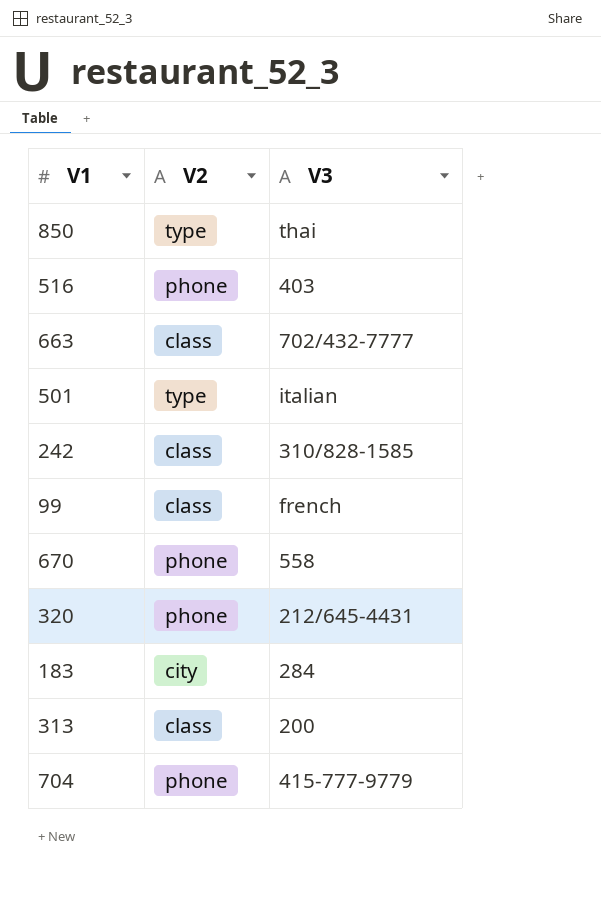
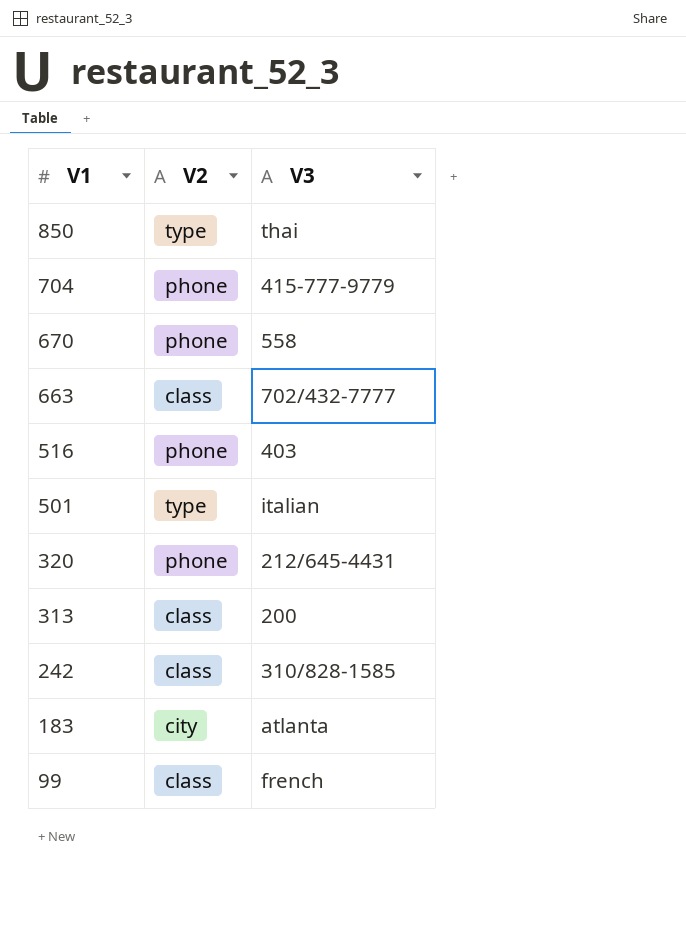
row order: none -> V1 descending
183 | V3: 284 -> atlanta

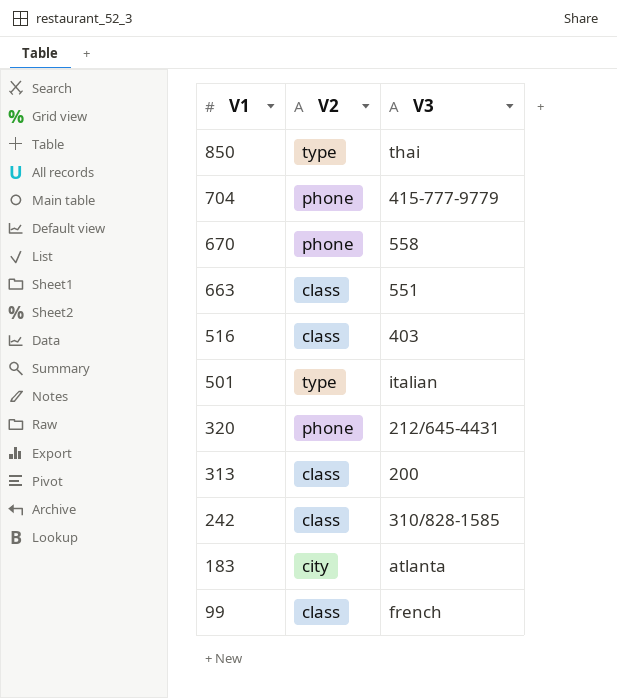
663 | V3: 702/432-7777 -> 551
516 | V2: phone -> class

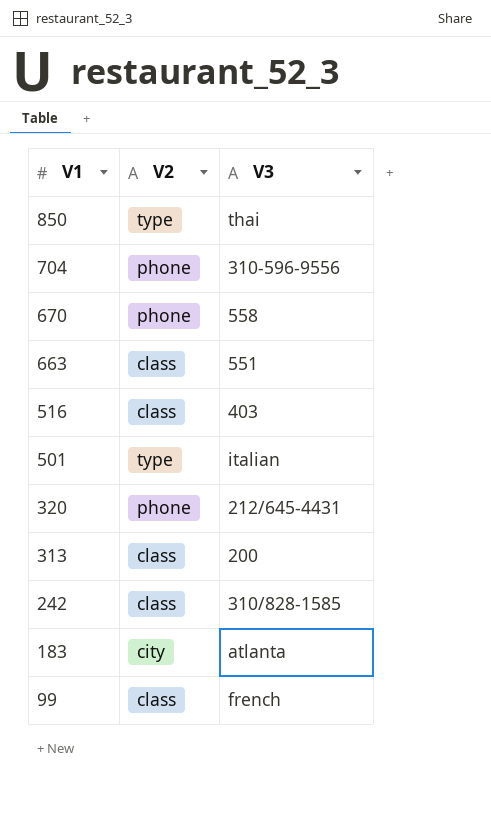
704 | V3: 415-777-9779 -> 310-596-9556

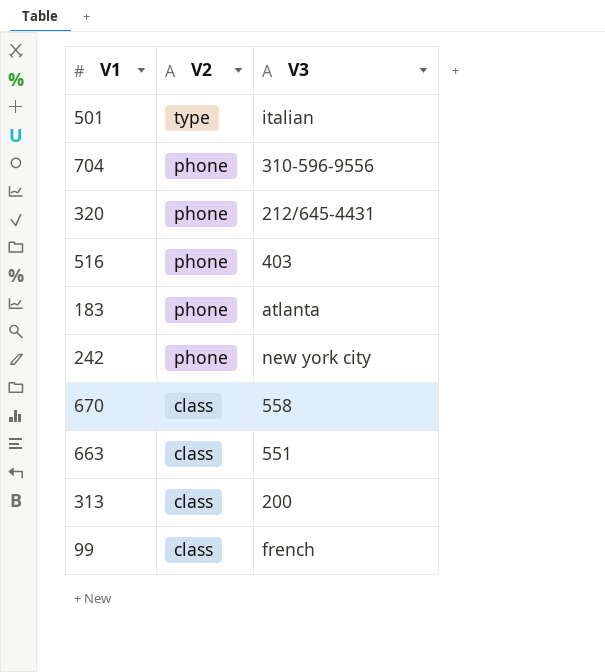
row order: V1 descending -> V2 descending
row 850: type | thai -> none
516 | V2: class -> phone
183 | V2: city -> phone
242 | V2: class -> phone
242 | V3: 310/828-1585 -> new york city
670 | V2: phone -> class

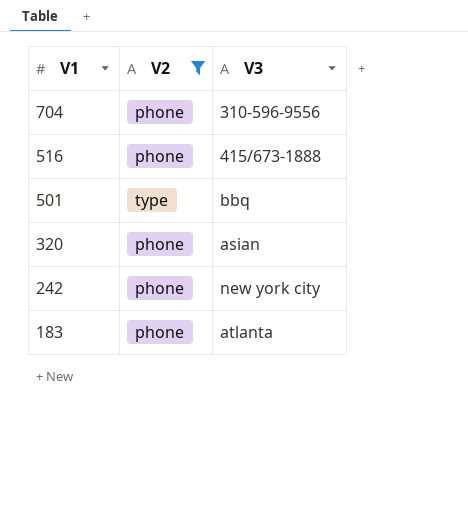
filter: none -> V2 != class
row order: V2 descending -> V1 descending
516 | V3: 403 -> 415/673-1888
501 | V3: italian -> bbq
320 | V3: 212/645-4431 -> asian

